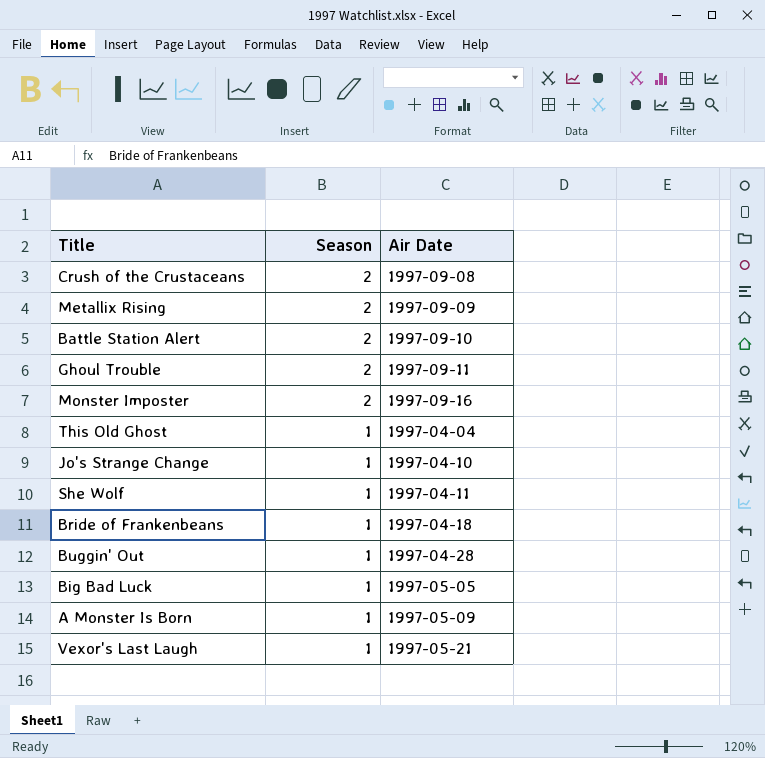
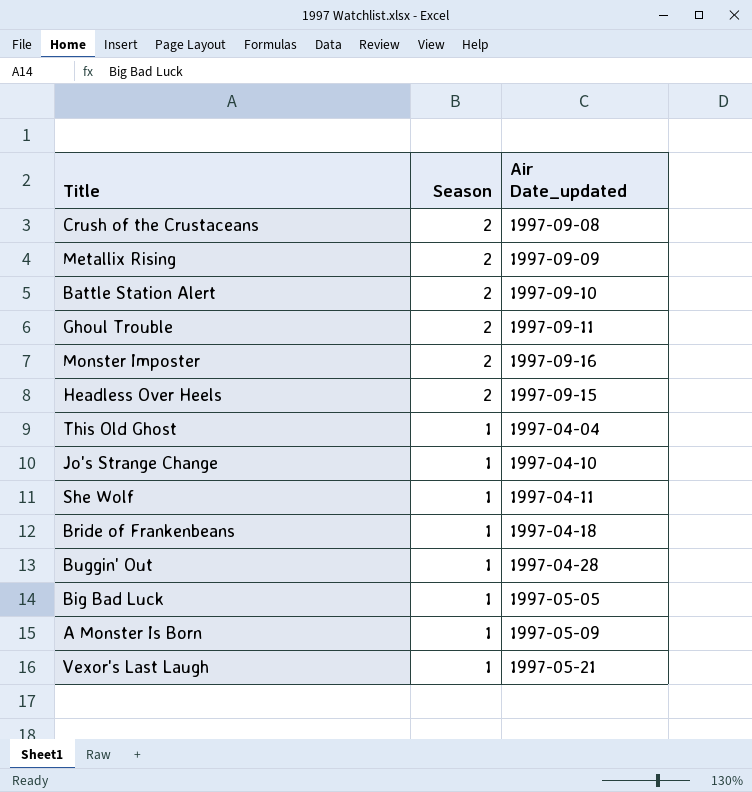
column name: Air Date -> Air Date_updated
row Headless Over Heels: none -> 2 | 1997-09-15

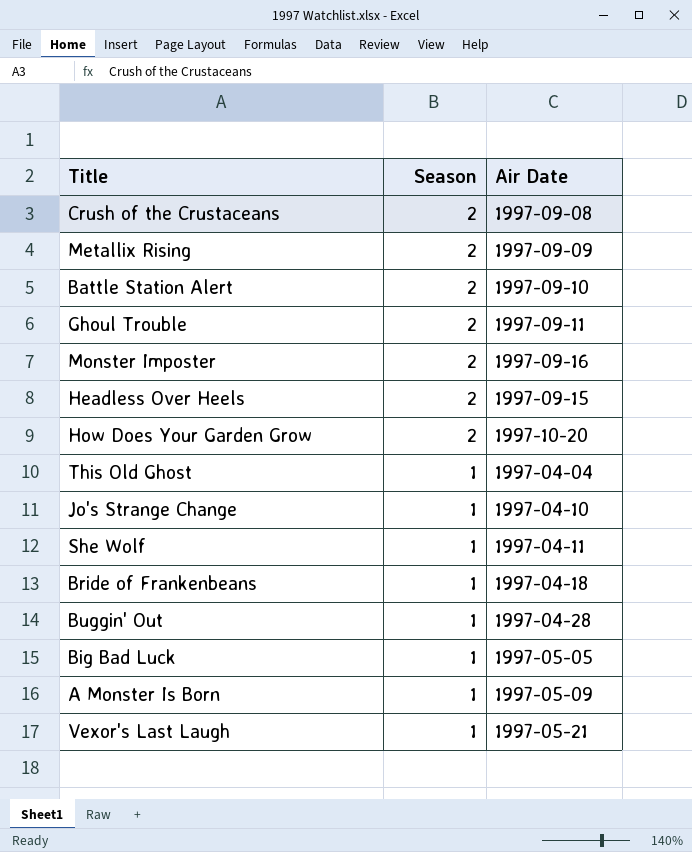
column name: Air Date_updated -> Air Date
row How Does Your Garden Grow: none -> 2 | 1997-10-20

